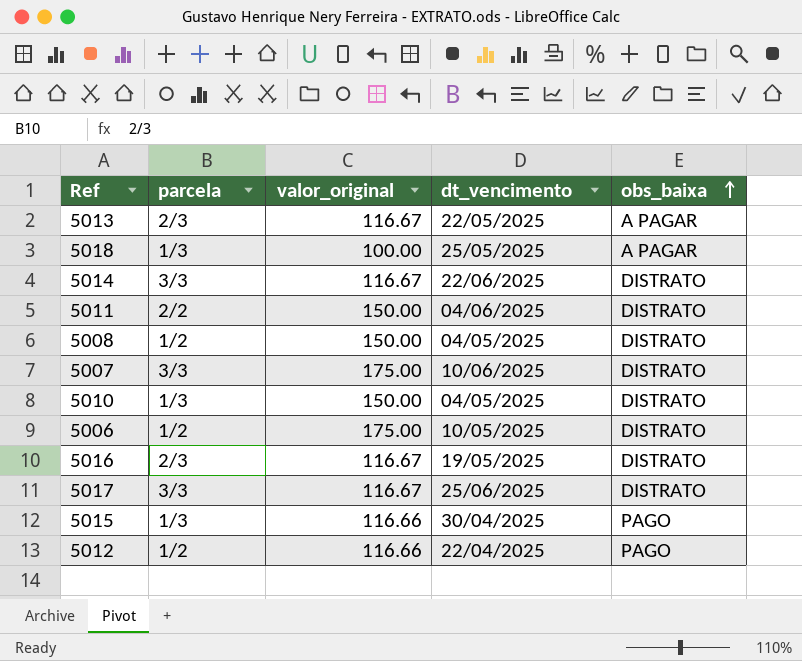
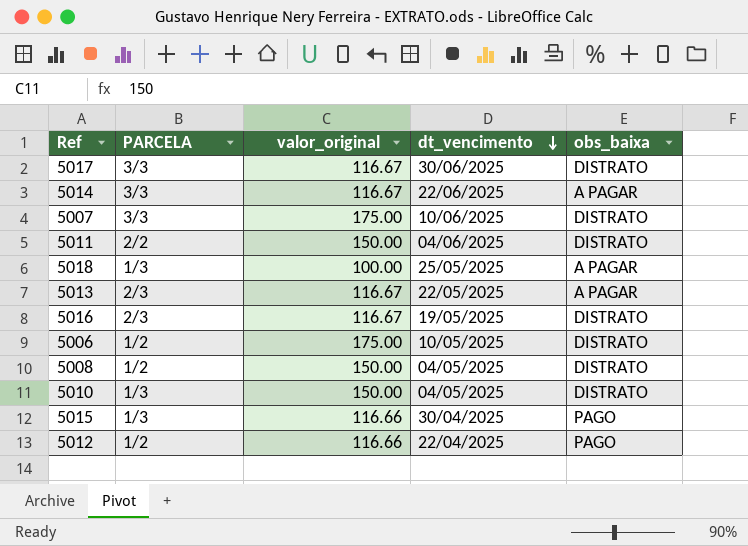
row order: obs_baixa ascending -> dt_vencimento descending
column name: parcela -> PARCELA
5017 | dt_vencimento: 25/06/2025 -> 30/06/2025
5014 | obs_baixa: DISTRATO -> A PAGAR

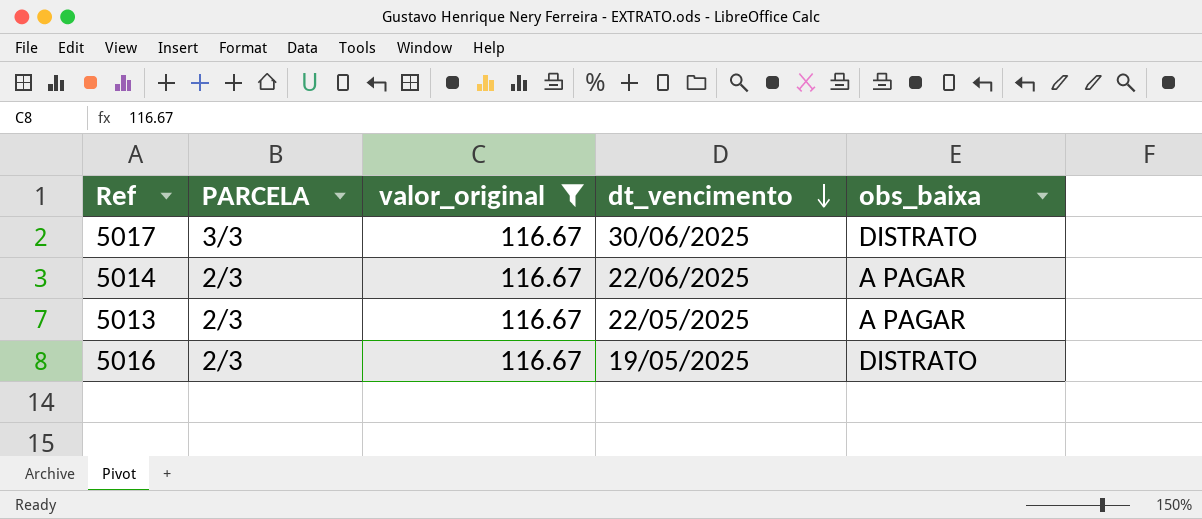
filter: none -> valor_original = 116.67
5014 | PARCELA: 3/3 -> 2/3

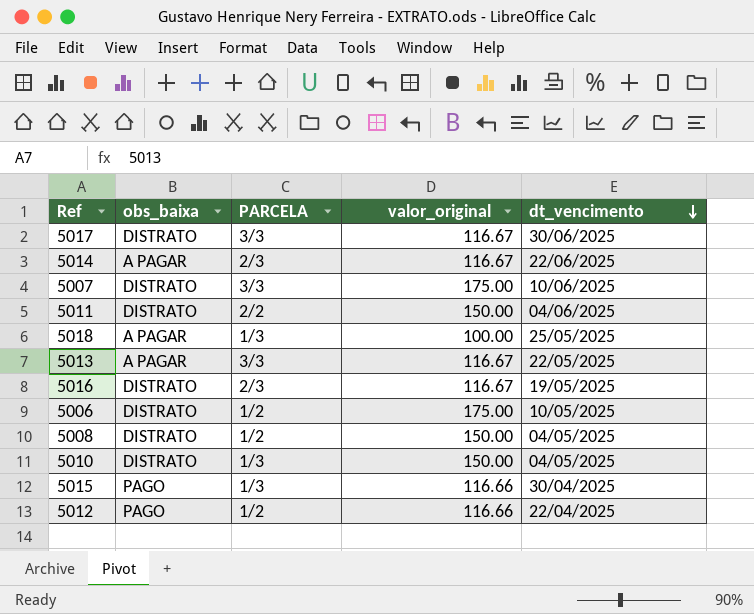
filter: valor_original = 116.67 -> none
column obs_baixa | position: 5 -> 2
5013 | PARCELA: 2/3 -> 3/3

